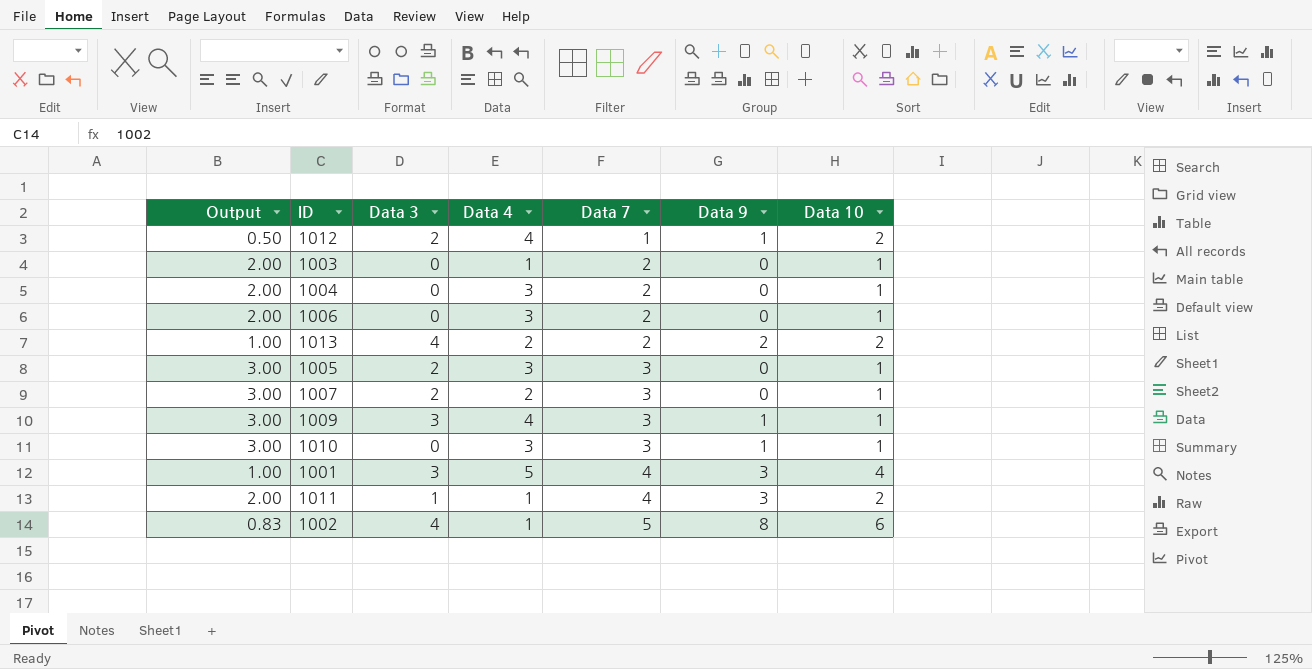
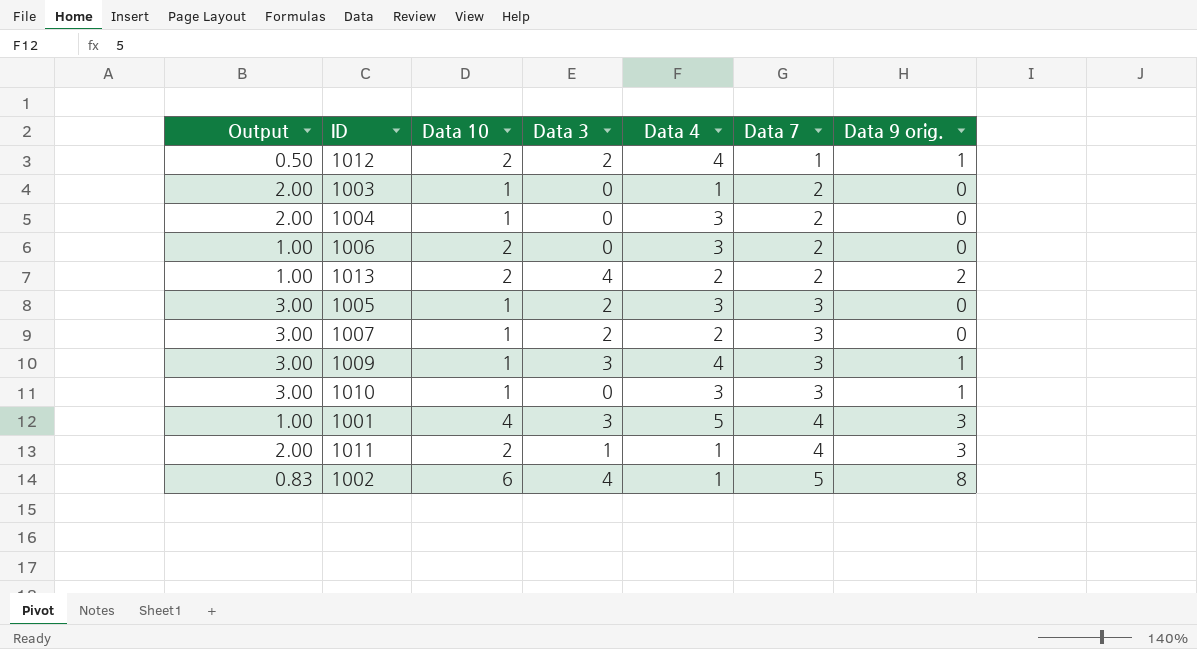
column Data 10 | position: 7 -> 3
column name: Data 9 -> Data 9 orig.
1006 | Output: 2.00 -> 1.00
1006 | Data 10: 1 -> 2

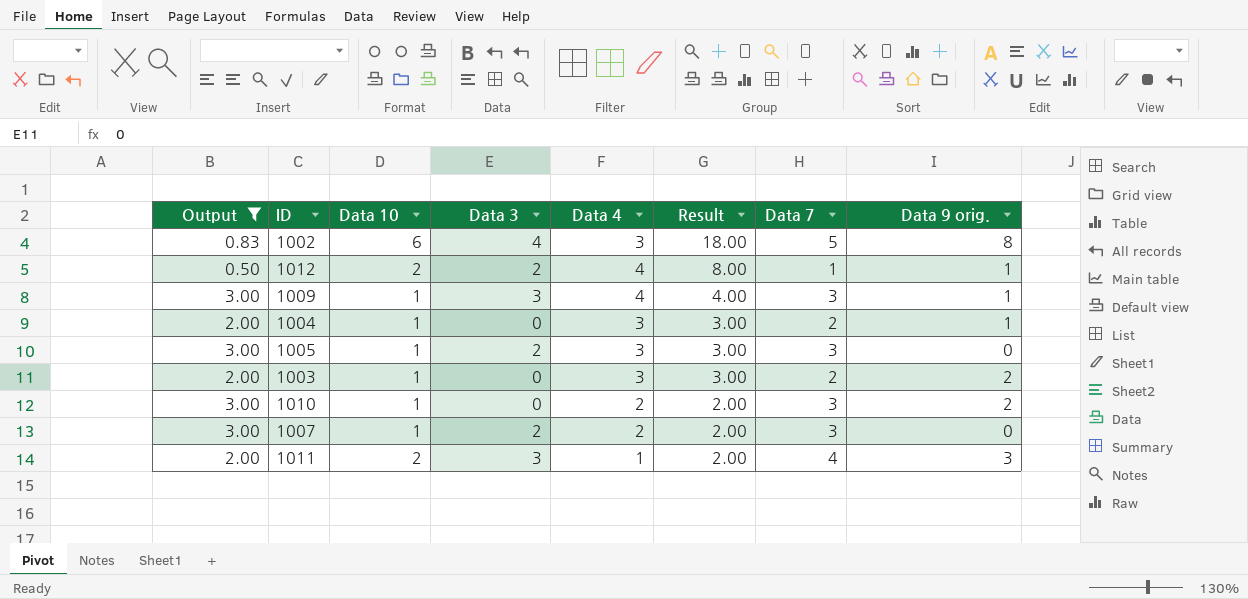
filter: none -> Output != 1.00
row order: Data 7 ascending -> Result descending
column Result | formula: none -> [Data 10] * [Data 4]
1002 | Data 4: 1 -> 3
1004 | Data 9 orig.: 0 -> 1
1003 | Data 4: 1 -> 3
1003 | Data 9 orig.: 0 -> 2
1010 | Data 4: 3 -> 2
1010 | Data 9 orig.: 1 -> 2
1011 | Data 3: 1 -> 3

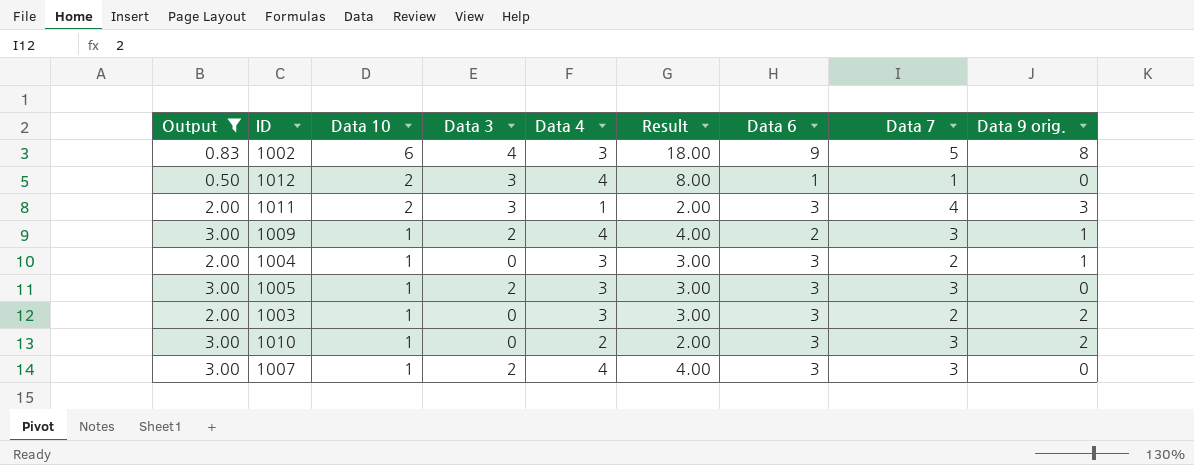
row order: Result descending -> Data 10 descending
column Data 6 | position: none -> 7
1012 | Data 3: 2 -> 3
1012 | Data 9 orig.: 1 -> 0
1009 | Data 3: 3 -> 2
1007 | Data 4: 2 -> 4
1007 | Result: 2.00 -> 4.00

